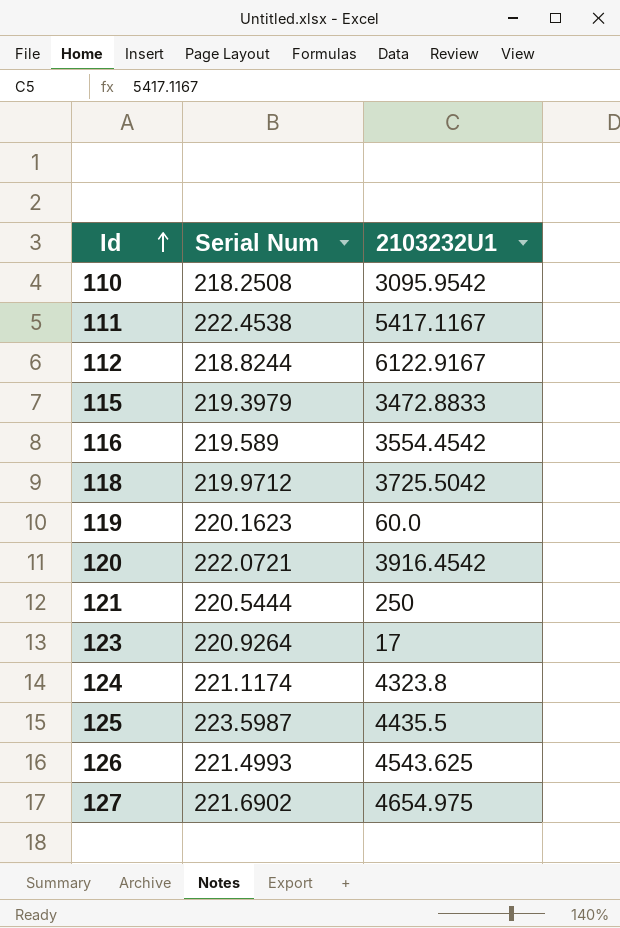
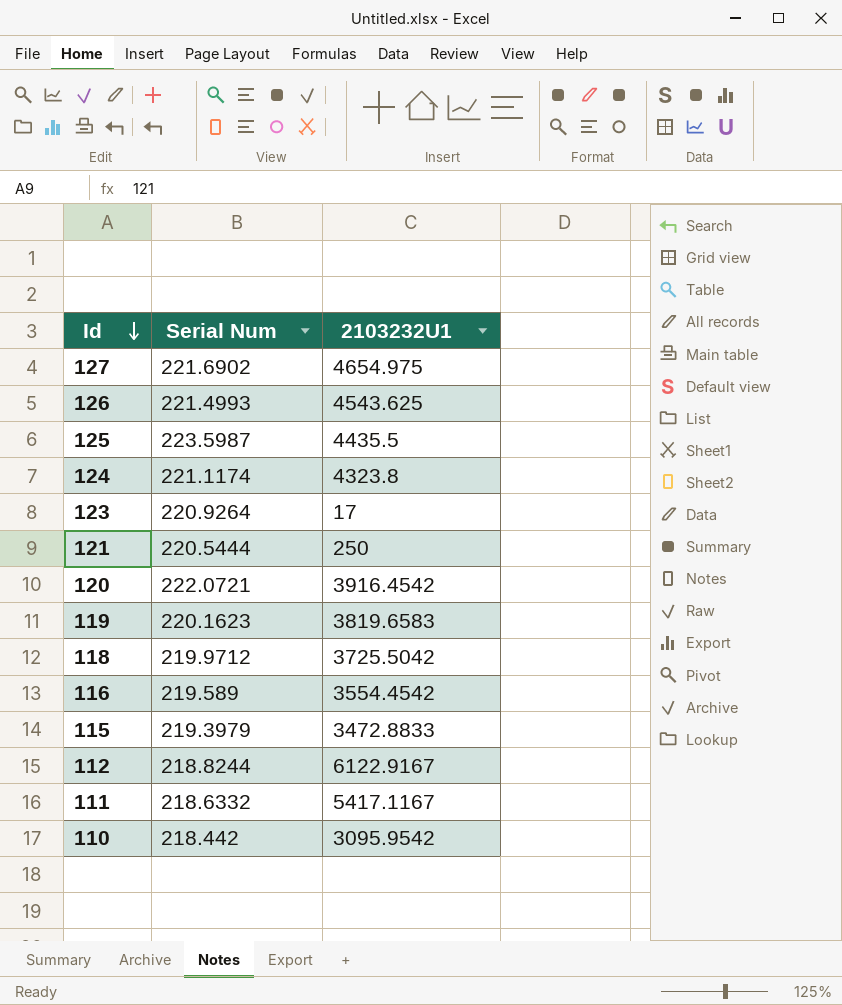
row order: Id ascending -> Id descending
119 | 2103232U1: 60.0 -> 3819.6583
111 | Serial Num: 222.4538 -> 218.6332
110 | Serial Num: 218.2508 -> 218.442

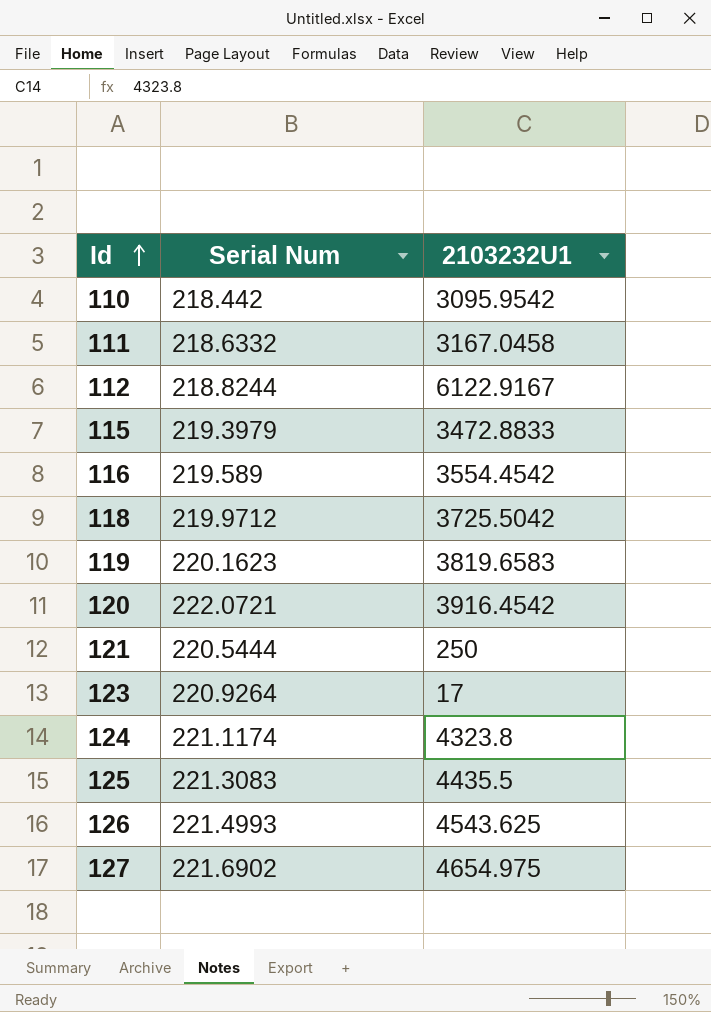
row order: Id descending -> Id ascending
111 | 2103232U1: 5417.1167 -> 3167.0458
125 | Serial Num: 223.5987 -> 221.3083

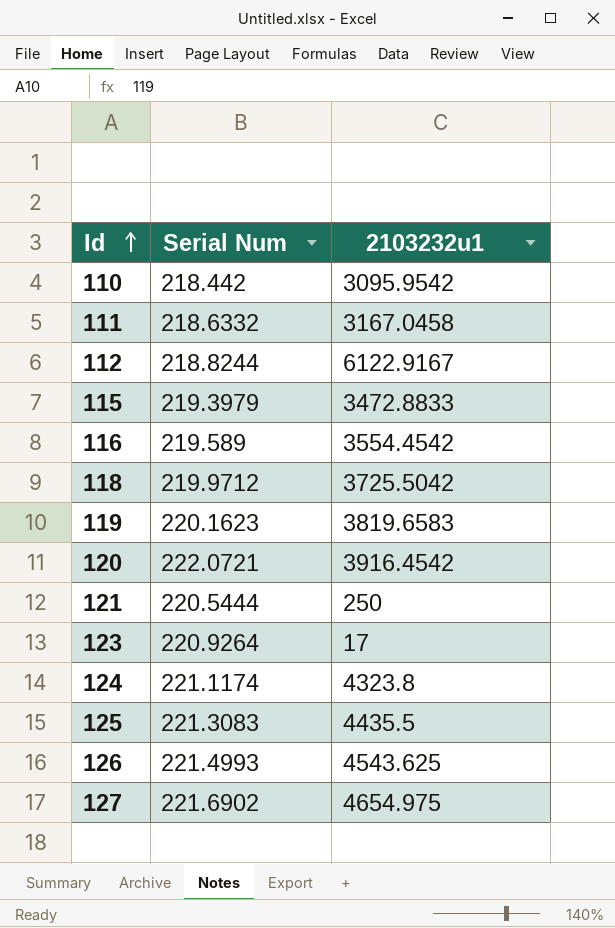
column name: 2103232U1 -> 2103232u1

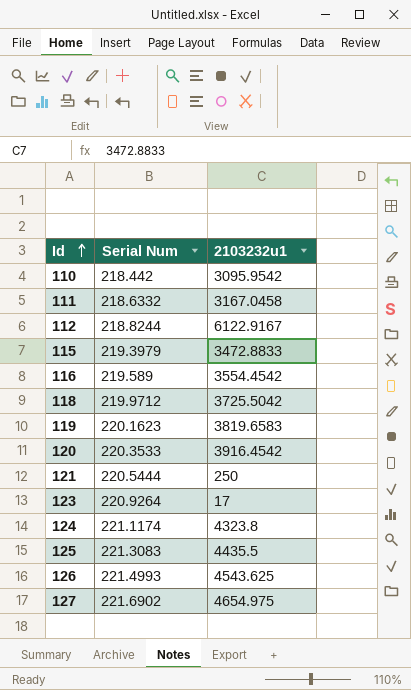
120 | Serial Num: 222.0721 -> 220.3533

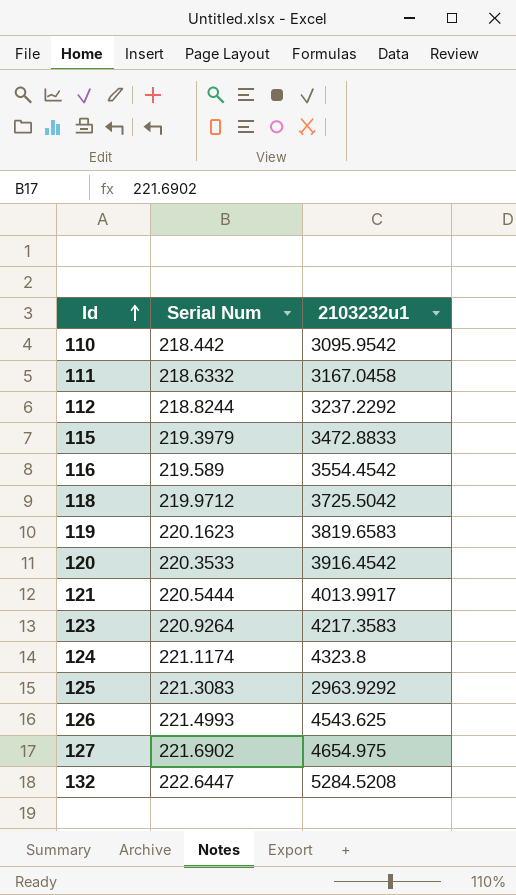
112 | 2103232u1: 6122.9167 -> 3237.2292
121 | 2103232u1: 250 -> 4013.9917
123 | 2103232u1: 17 -> 4217.3583
125 | 2103232u1: 4435.5 -> 2963.9292
row 132: none -> 222.6447 | 5284.5208

